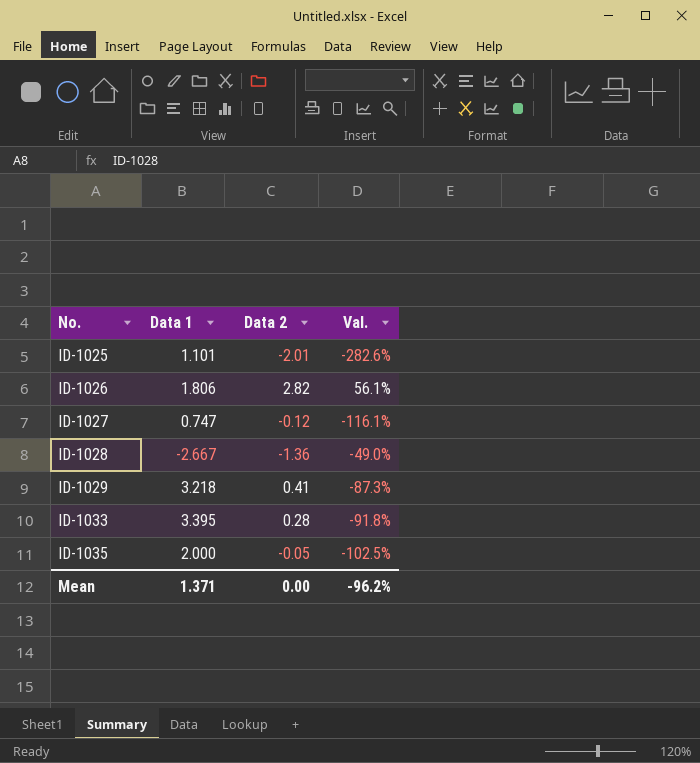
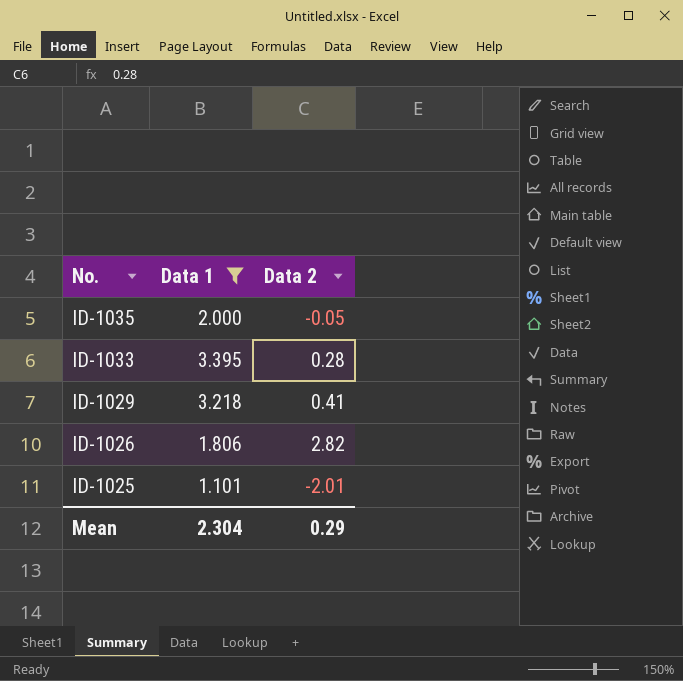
filter: none -> Data 1 >= 1.101
row order: No. ascending -> No. descending
column Val. | formula: ([Data 2] - [Data 1]) / [Data 1] -> none
Mean | Data 1: 1.371 -> 2.304
Mean | Data 2: 0.00 -> 0.29

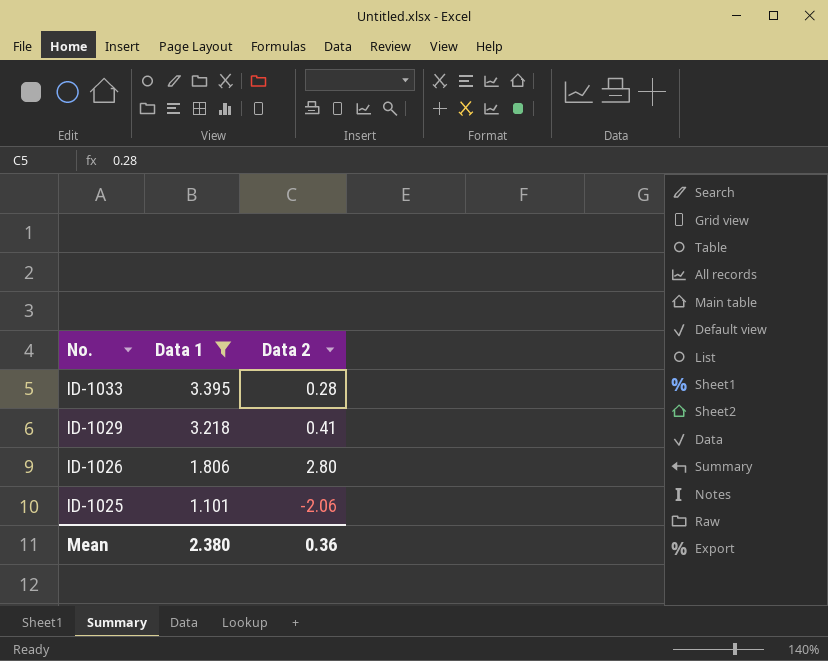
row ID-1035: 2.000 | -0.05 -> none
ID-1026 | Data 2: 2.82 -> 2.80
ID-1025 | Data 2: -2.01 -> -2.06
Mean | Data 1: 2.304 -> 2.380
Mean | Data 2: 0.29 -> 0.36

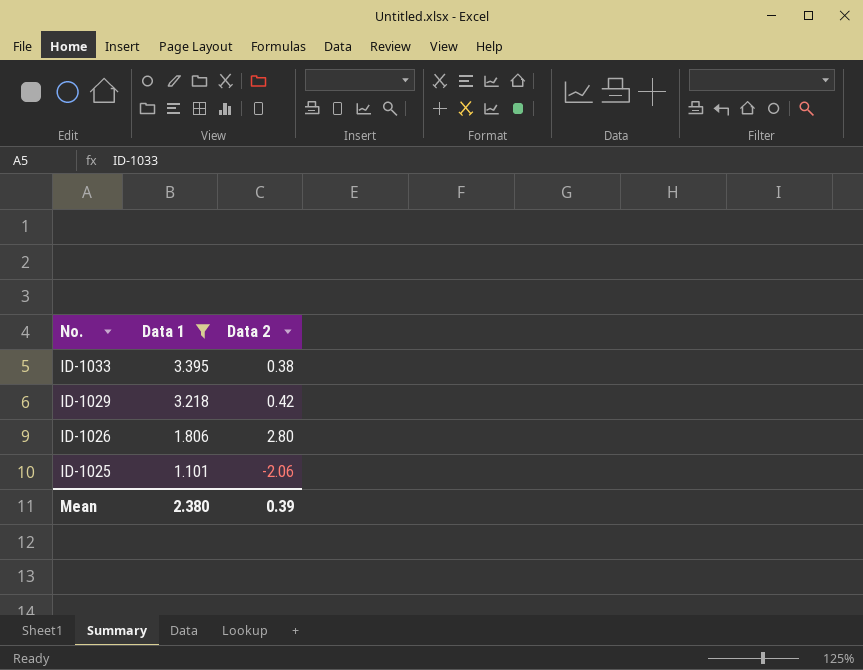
ID-1033 | Data 2: 0.28 -> 0.38
ID-1029 | Data 2: 0.41 -> 0.42
Mean | Data 2: 0.36 -> 0.39

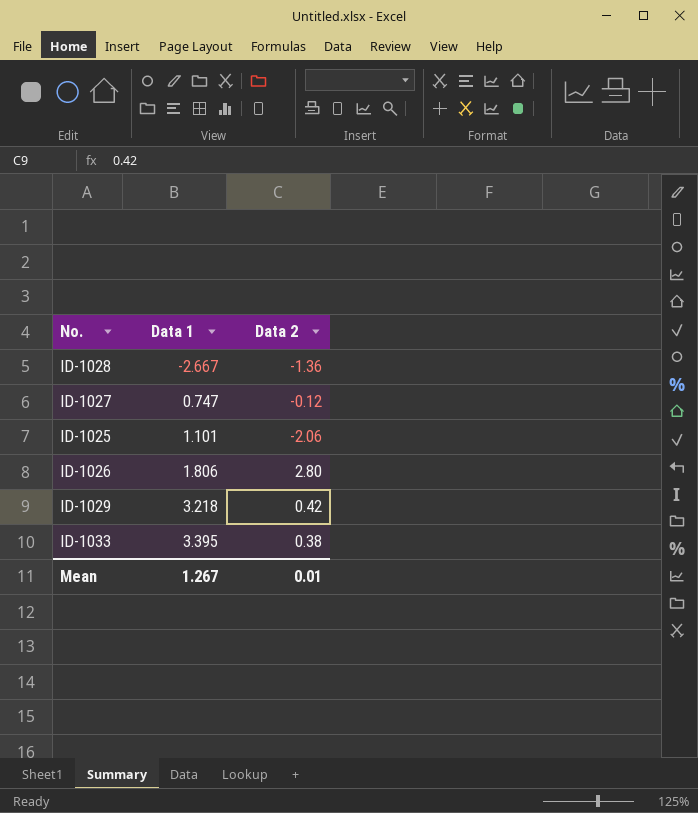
filter: Data 1 >= 1.101 -> none
row order: No. descending -> Data 1 ascending
Mean | Data 1: 2.380 -> 1.267
Mean | Data 2: 0.39 -> 0.01

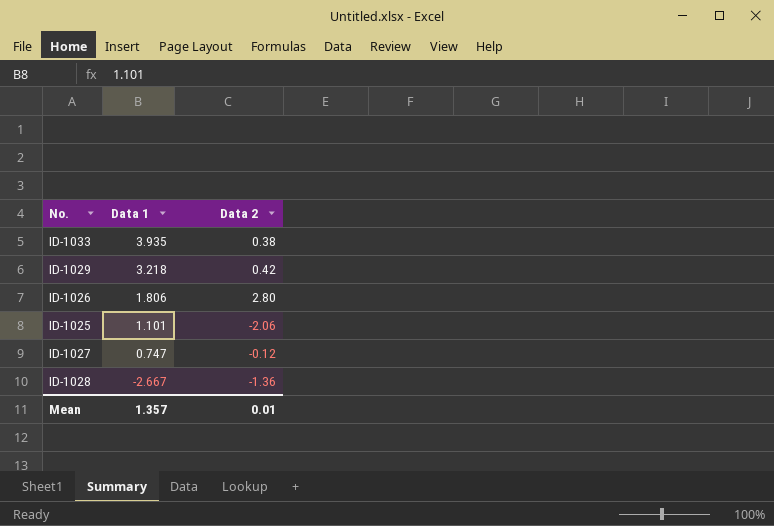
row order: Data 1 ascending -> Data 1 descending
ID-1033 | Data 1: 3.395 -> 3.935
Mean | Data 1: 1.267 -> 1.357

